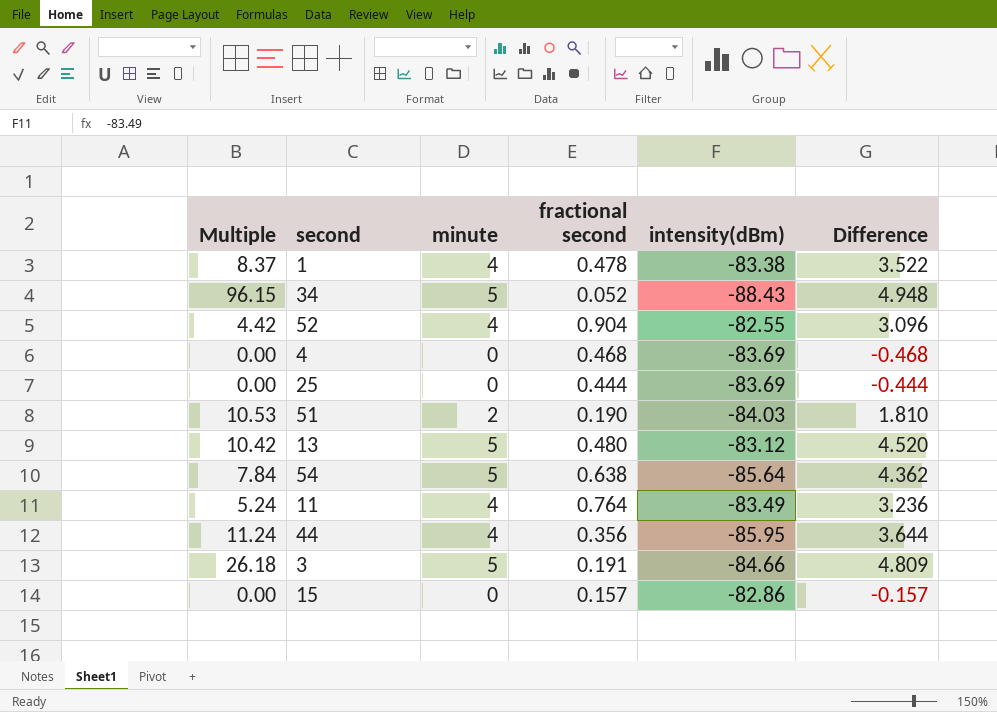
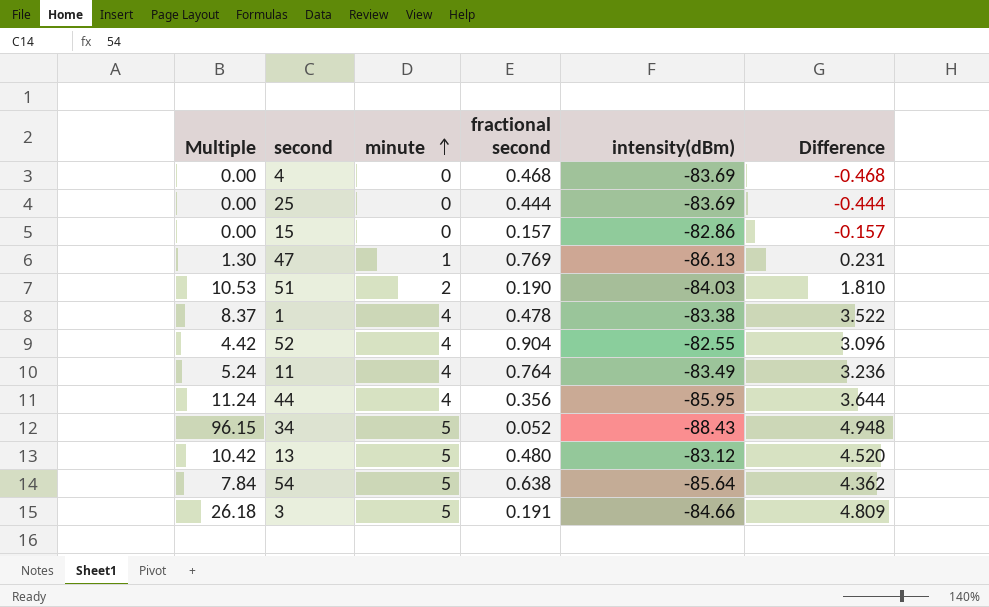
row order: none -> minute ascending
row 47: none -> 1.30 | 1 | 0.769 | -86.13 | 0.231

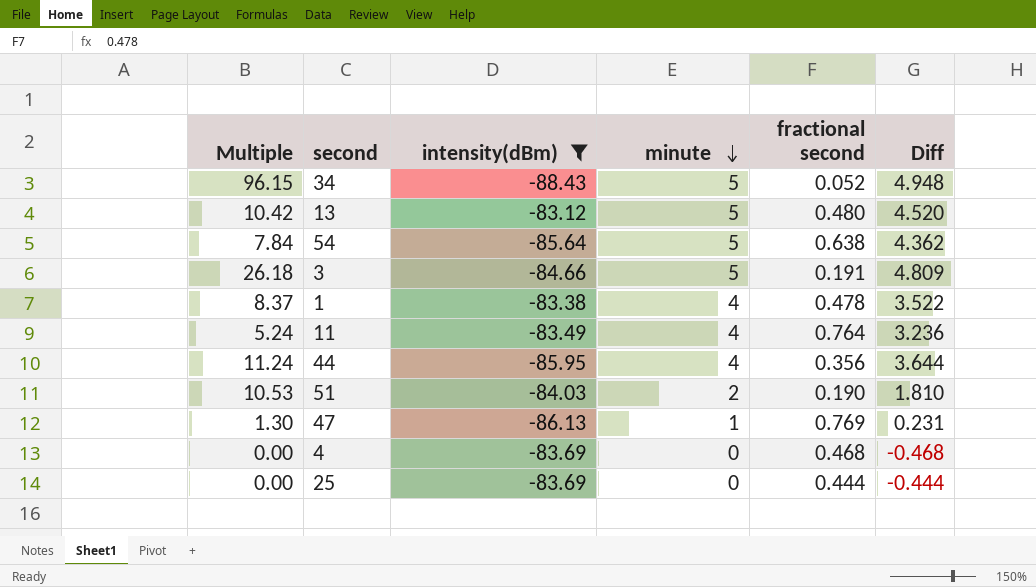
filter: none -> intensity(dBm) <= -83.12
row order: minute ascending -> minute descending
column intensity(dBm) | position: 5 -> 3
column name: Difference -> Diff

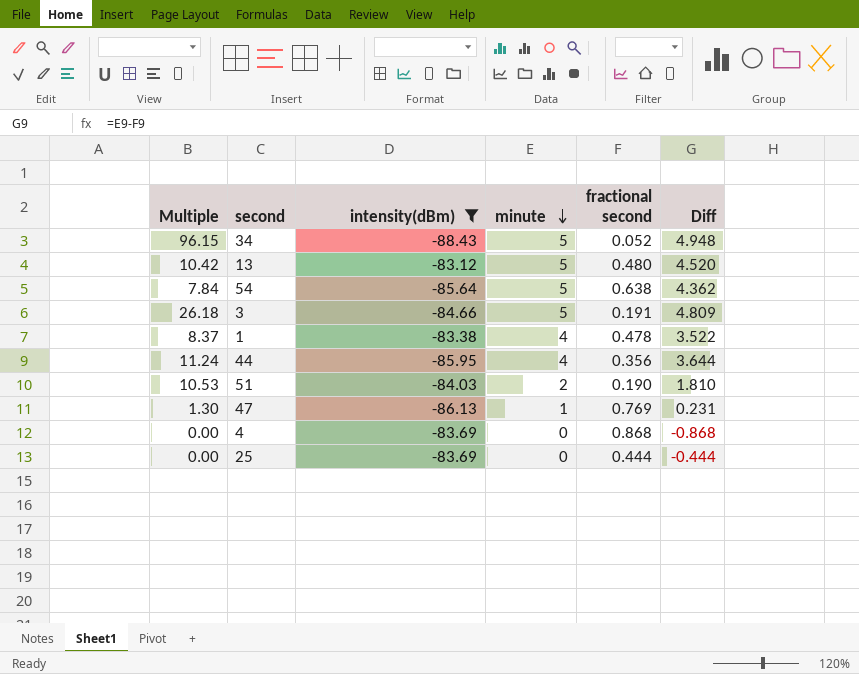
row 11: 5.24 | -83.49 | 4 | 0.764 | 3.236 -> none
4 | fractional second: 0.468 -> 0.868
4 | Diff: -0.468 -> -0.868

